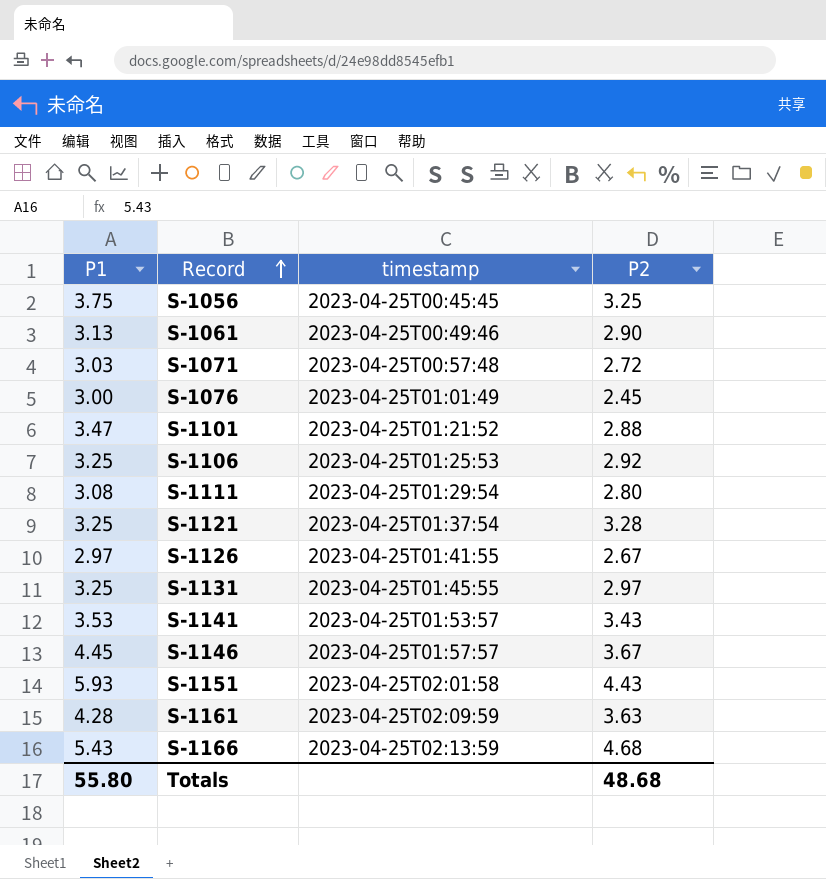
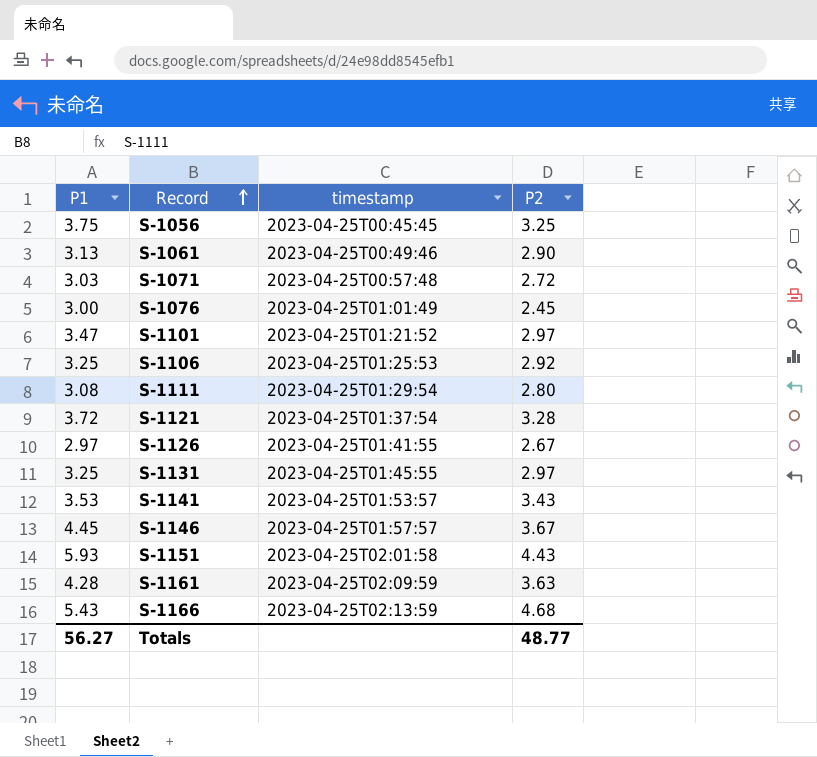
S-1101 | P2: 2.88 -> 2.97
S-1121 | P1: 3.25 -> 3.72
Totals | P1: 55.80 -> 56.27
Totals | P2: 48.68 -> 48.77

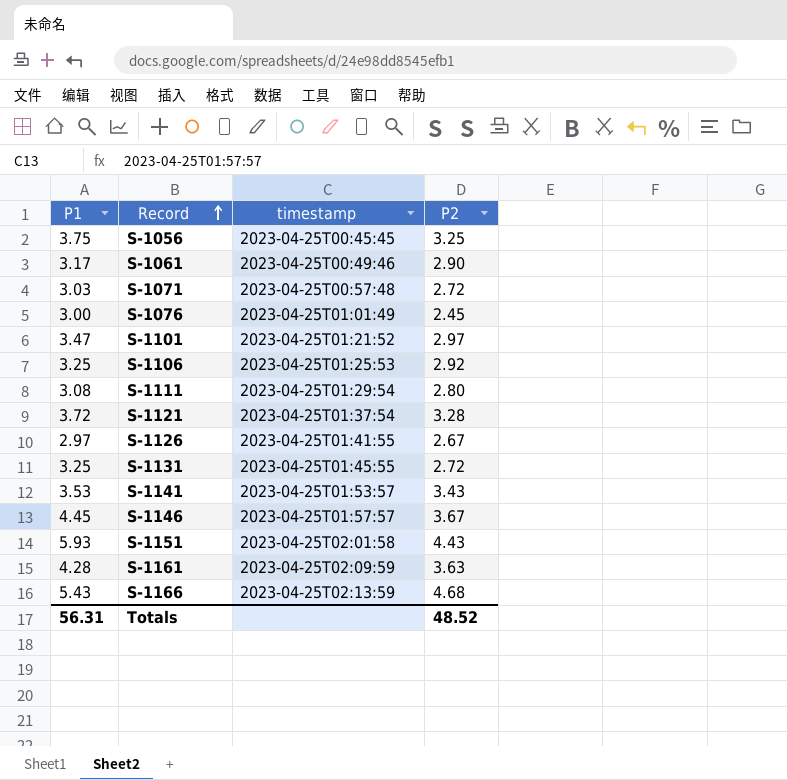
S-1061 | P1: 3.13 -> 3.17
S-1131 | P2: 2.97 -> 2.72
Totals | P1: 56.27 -> 56.31
Totals | P2: 48.77 -> 48.52

